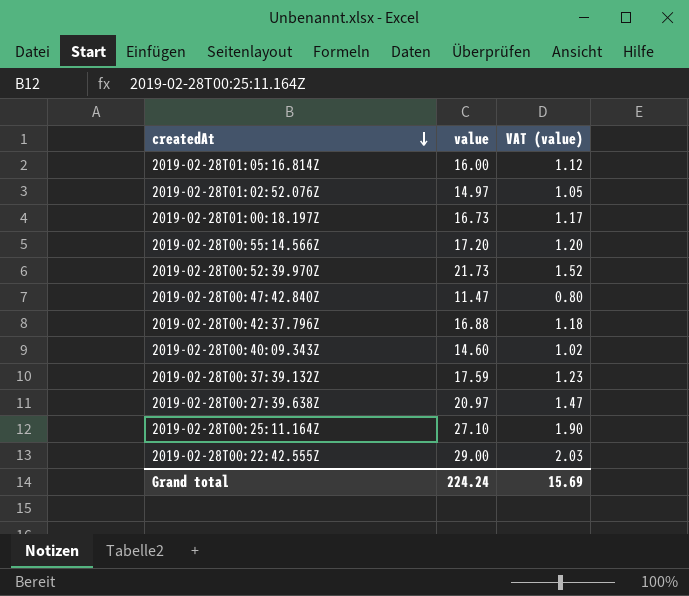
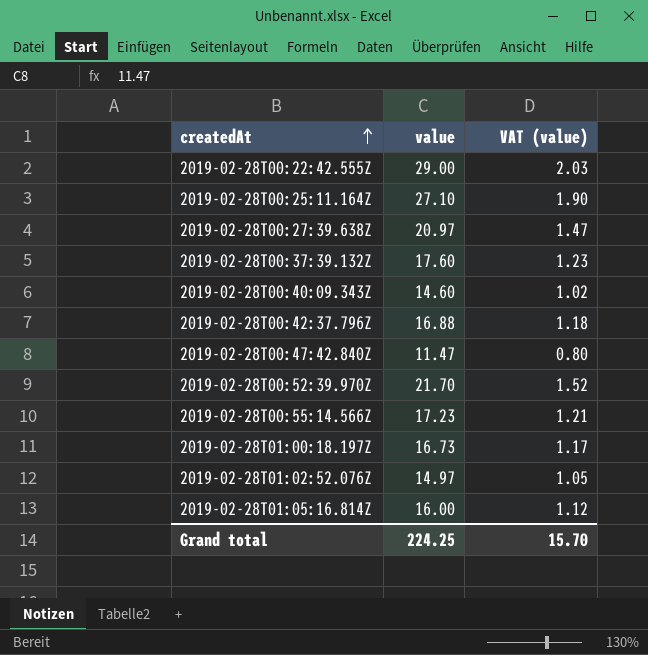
row order: createdAt descending -> createdAt ascending
2019-02-28T00:37:39.132Z | value: 17.59 -> 17.60
2019-02-28T00:52:39.970Z | value: 21.73 -> 21.70
2019-02-28T00:55:14.566Z | value: 17.20 -> 17.23
2019-02-28T00:55:14.566Z | VAT (value): 1.20 -> 1.21
Grand total | value: 224.24 -> 224.25
Grand total | VAT (value): 15.69 -> 15.70

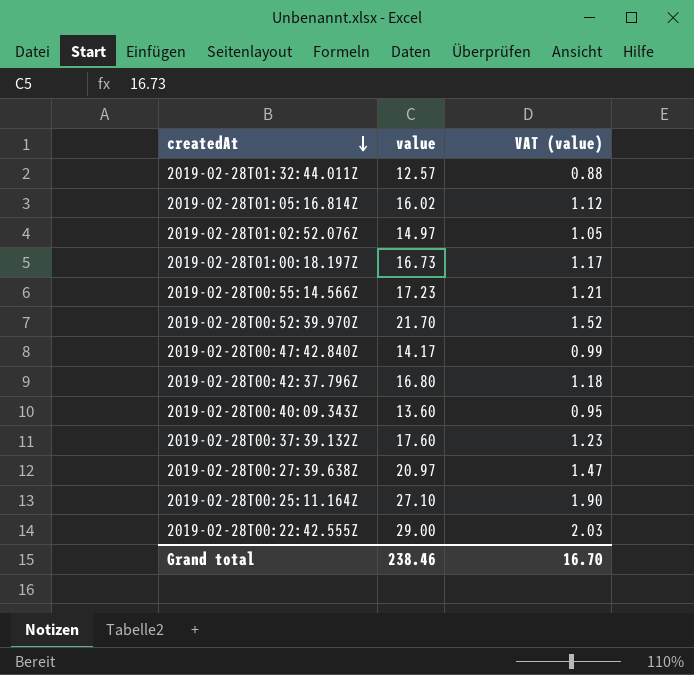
row order: createdAt ascending -> createdAt descending
row 2019-02-28T01:32:44.011Z: none -> 12.57 | 0.88
2019-02-28T01:05:16.814Z | value: 16.00 -> 16.02
2019-02-28T00:47:42.840Z | value: 11.47 -> 14.17
2019-02-28T00:47:42.840Z | VAT (value): 0.80 -> 0.99
2019-02-28T00:42:37.796Z | value: 16.88 -> 16.80
2019-02-28T00:40:09.343Z | value: 14.60 -> 13.60
2019-02-28T00:40:09.343Z | VAT (value): 1.02 -> 0.95
Grand total | value: 224.25 -> 238.46
Grand total | VAT (value): 15.70 -> 16.70

